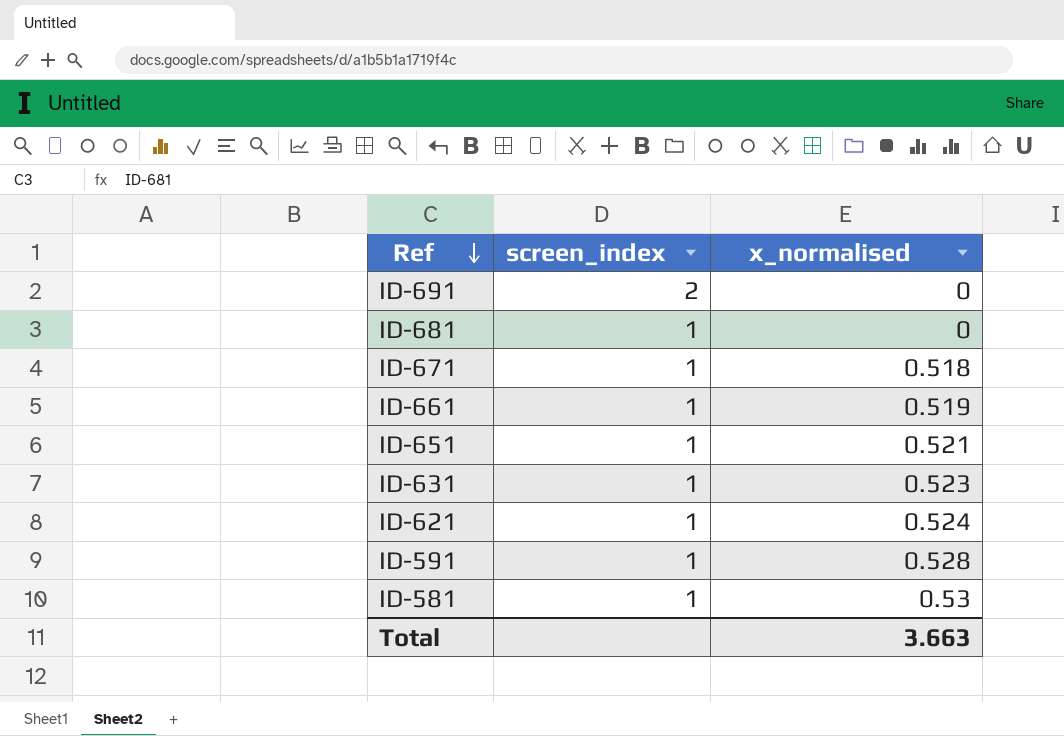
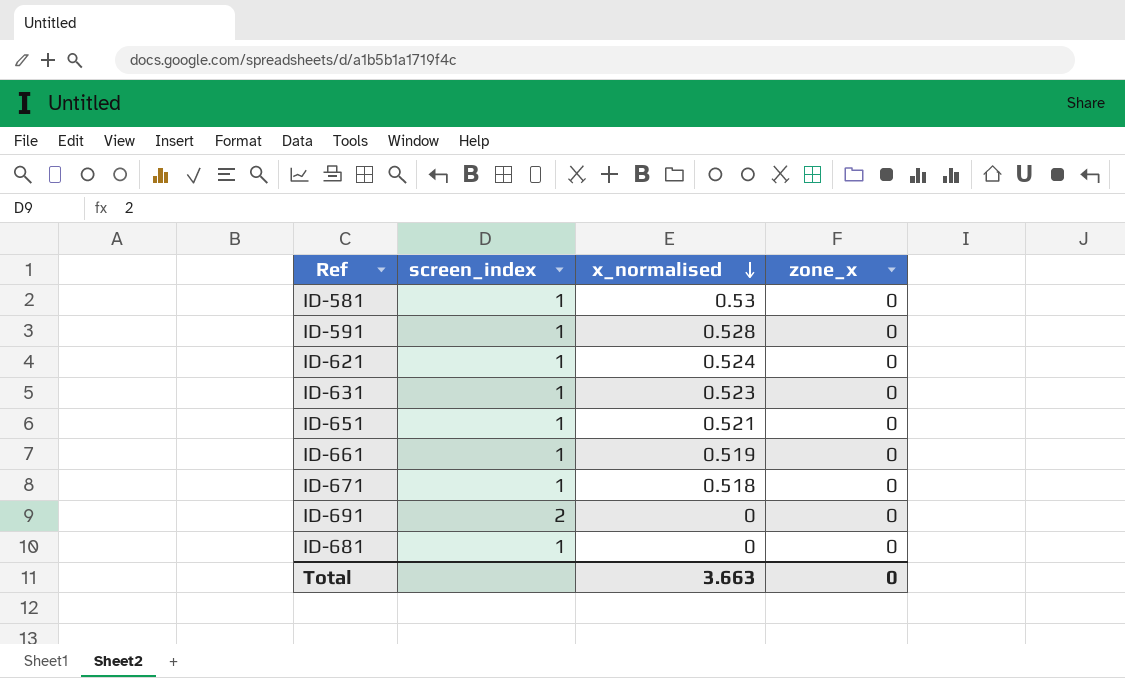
row order: Ref descending -> x_normalised descending
column zone_x | position: none -> 4

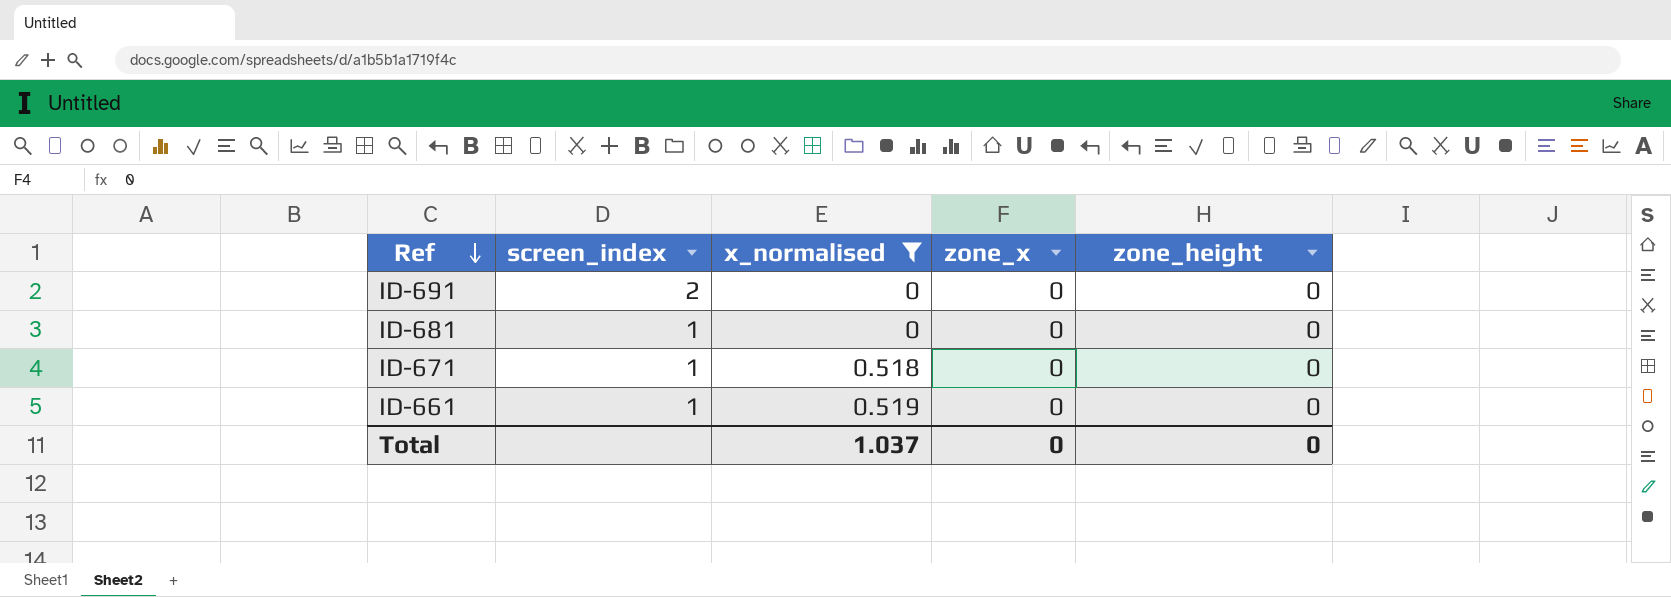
filter: none -> x_normalised <= 0.519
row order: x_normalised descending -> Ref descending
column zone_height | position: none -> 5
Total | x_normalised: 3.663 -> 1.037

